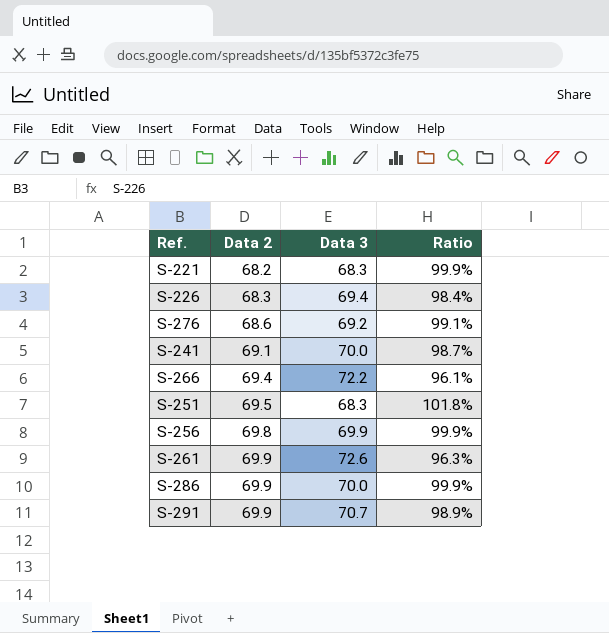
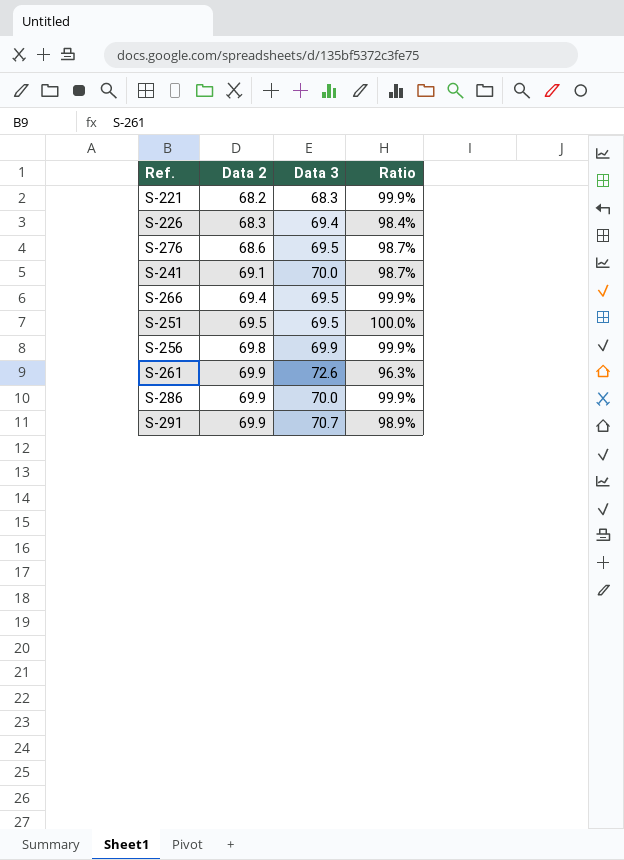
S-276 | Data 3: 69.2 -> 69.5
S-276 | Ratio: 99.1% -> 98.7%
S-266 | Data 3: 72.2 -> 69.5
S-266 | Ratio: 96.1% -> 99.9%
S-251 | Data 3: 68.3 -> 69.5
S-251 | Ratio: 101.8% -> 100.0%

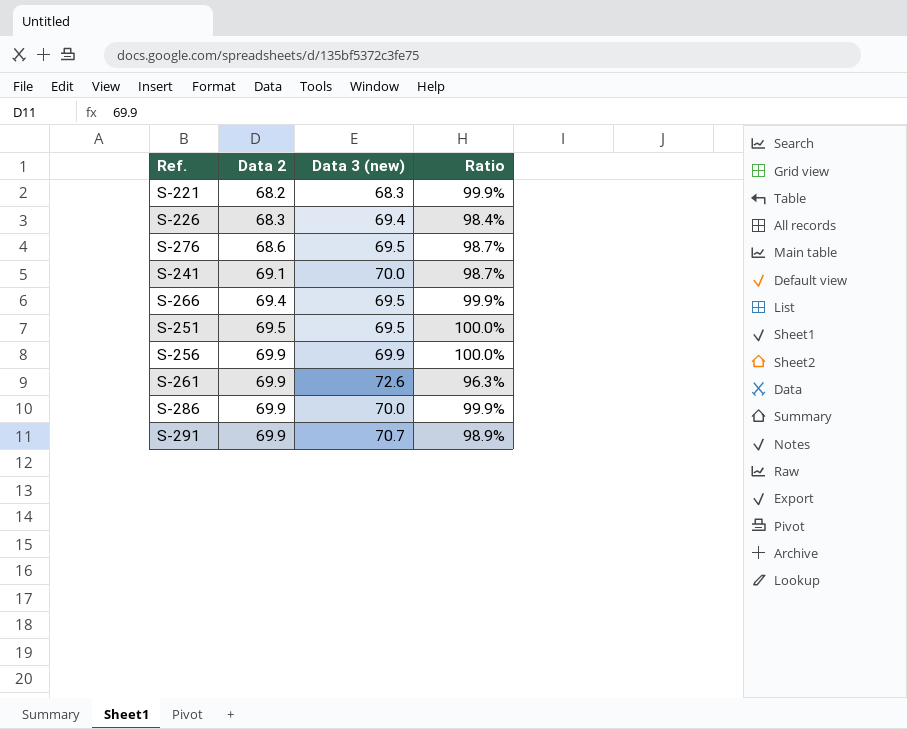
column name: Data 3 -> Data 3 (new)
S-256 | Data 2: 69.8 -> 69.9
S-256 | Ratio: 99.9% -> 100.0%

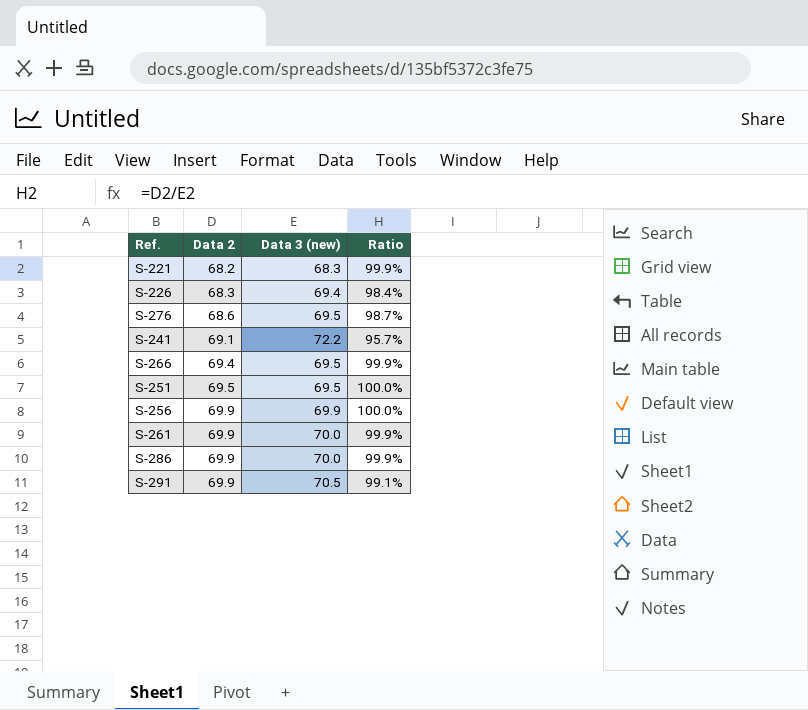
S-241 | Data 3 (new): 70.0 -> 72.2
S-241 | Ratio: 98.7% -> 95.7%
S-261 | Data 3 (new): 72.6 -> 70.0
S-261 | Ratio: 96.3% -> 99.9%
S-291 | Data 3 (new): 70.7 -> 70.5
S-291 | Ratio: 98.9% -> 99.1%

